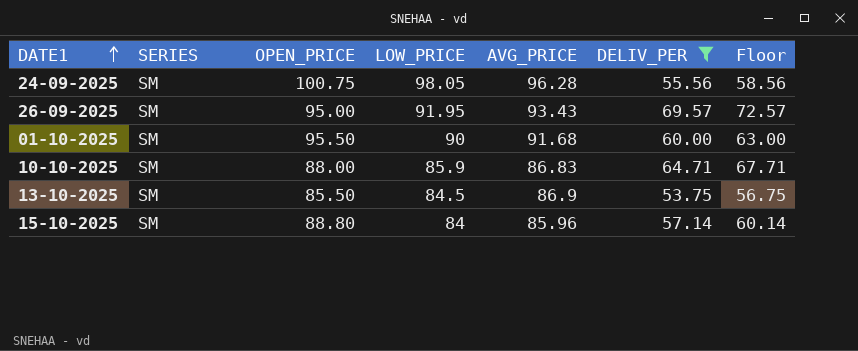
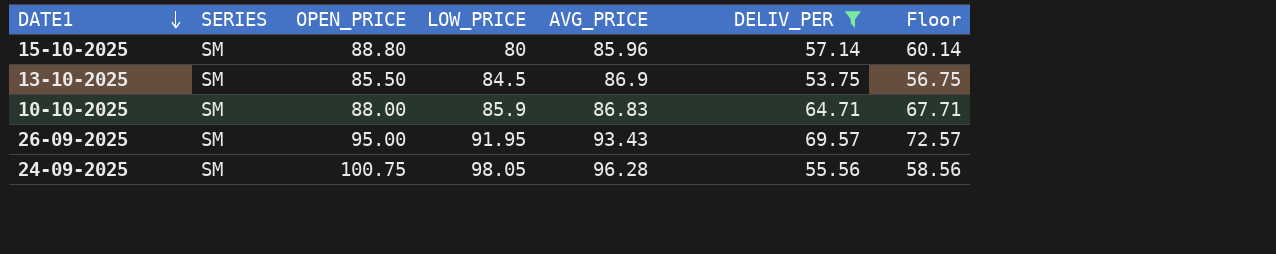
row order: DATE1 ascending -> DATE1 descending
row 01-10-2025: SM | 95.50 | 90 | 91.68 | 60.00 | 63.00 -> none
15-10-2025 | LOW_PRICE: 84 -> 80

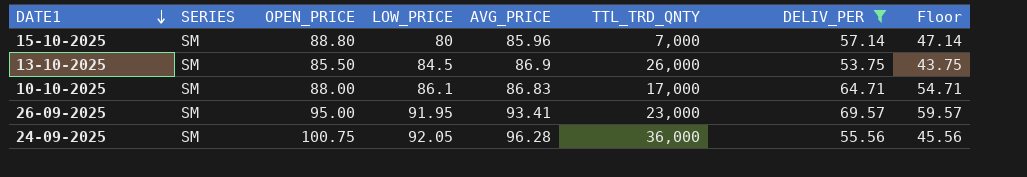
column TTL_TRD_QNTY | position: none -> 6
column Floor | formula: [DELIV_PER] + 3 -> [DELIV_PER] - 10
10-10-2025 | LOW_PRICE: 85.9 -> 86.1
26-09-2025 | AVG_PRICE: 93.43 -> 93.41
24-09-2025 | LOW_PRICE: 98.05 -> 92.05

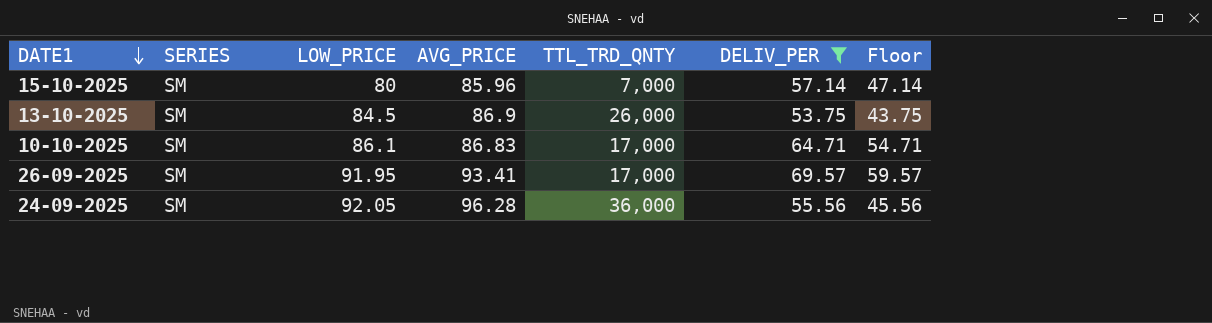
column OPEN_PRICE | position: 3 -> none
26-09-2025 | TTL_TRD_QNTY: 23,000 -> 17,000

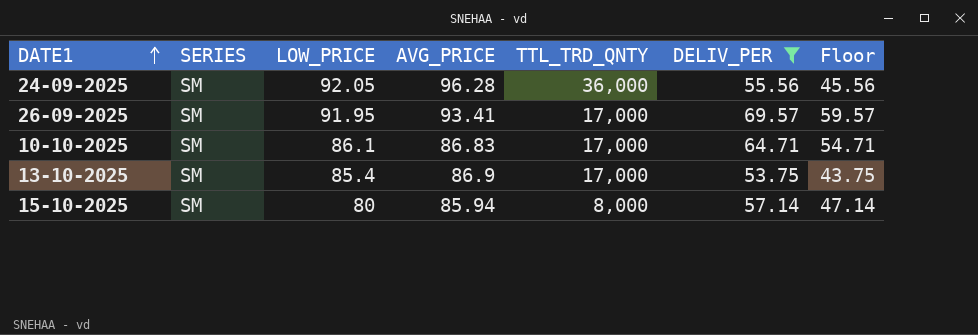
row order: DATE1 descending -> DATE1 ascending
13-10-2025 | LOW_PRICE: 84.5 -> 85.4
13-10-2025 | TTL_TRD_QNTY: 26,000 -> 17,000
15-10-2025 | AVG_PRICE: 85.96 -> 85.94
15-10-2025 | TTL_TRD_QNTY: 7,000 -> 8,000

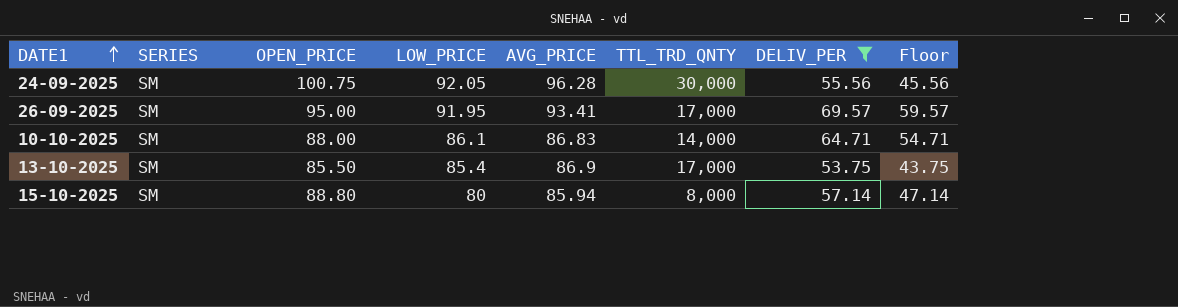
column OPEN_PRICE | position: none -> 3
24-09-2025 | TTL_TRD_QNTY: 36,000 -> 30,000
10-10-2025 | TTL_TRD_QNTY: 17,000 -> 14,000

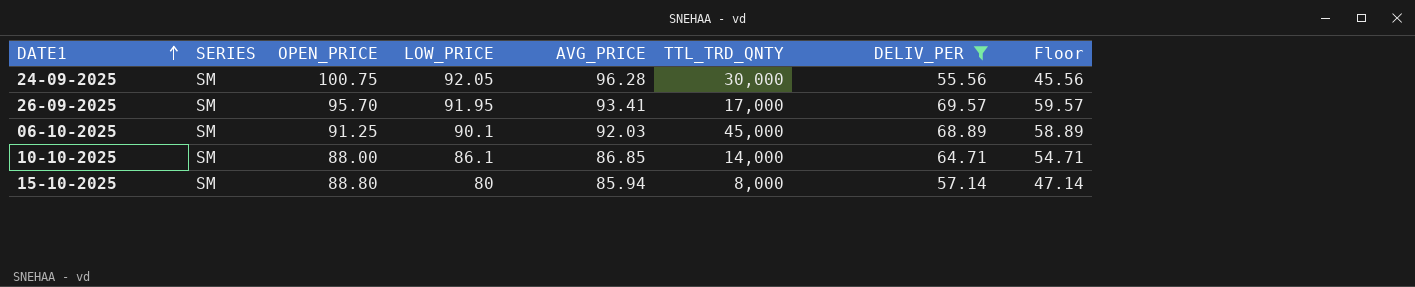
row 13-10-2025: SM | 85.50 | 85.4 | 86.9 | 17,000 | 53.75 | 43.75 -> none
26-09-2025 | OPEN_PRICE: 95.00 -> 95.70
row 06-10-2025: none -> SM | 91.25 | 90.1 | 92.03 | 45,000 | 68.89 | 58.89
10-10-2025 | AVG_PRICE: 86.83 -> 86.85

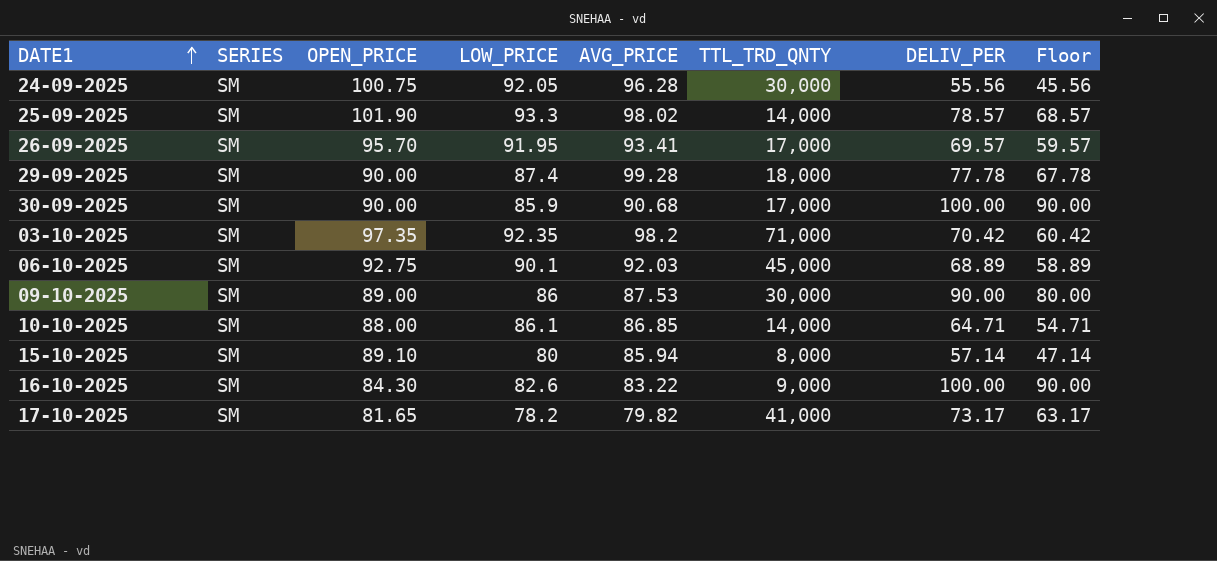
filter: DELIV_PER <= 69.57 -> none
06-10-2025 | OPEN_PRICE: 91.25 -> 92.75
15-10-2025 | OPEN_PRICE: 88.80 -> 89.10

